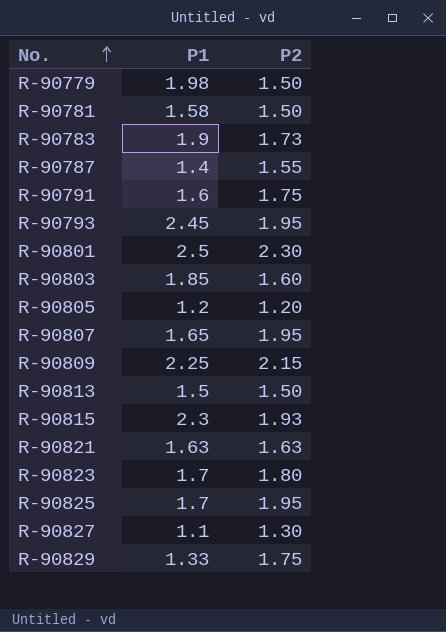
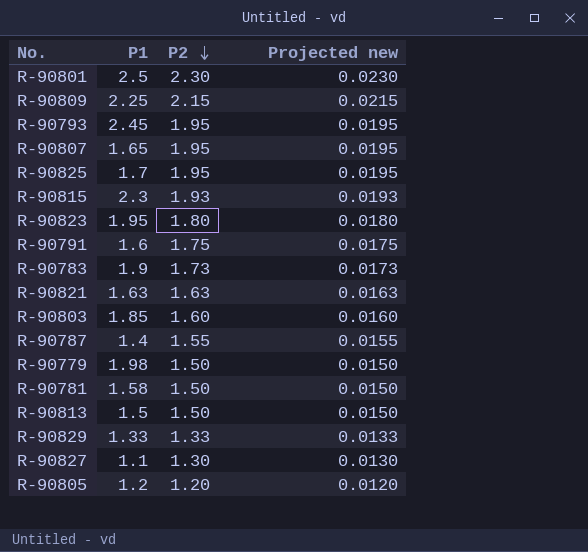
row order: No. ascending -> P2 descending
column Projected new | formula: none -> [P2] * 0.01
R-90823 | P1: 1.7 -> 1.95
R-90829 | P2: 1.75 -> 1.33

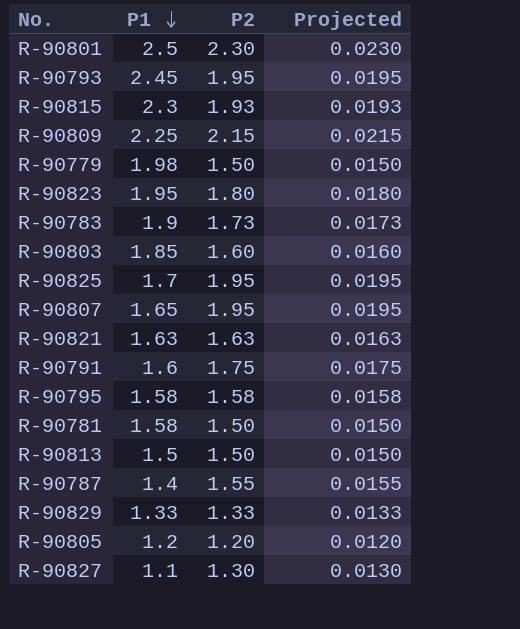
row order: P2 descending -> P1 descending
column name: Projected new -> Projected
row R-90795: none -> 1.58 | 1.58 | 0.0158

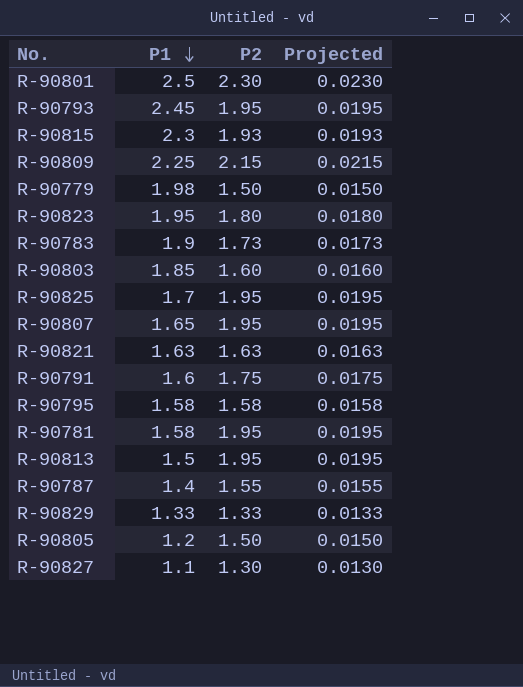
R-90781 | P2: 1.50 -> 1.95
R-90781 | Projected: 0.0150 -> 0.0195
R-90813 | P2: 1.50 -> 1.95
R-90813 | Projected: 0.0150 -> 0.0195
R-90805 | P2: 1.20 -> 1.50
R-90805 | Projected: 0.0120 -> 0.0150

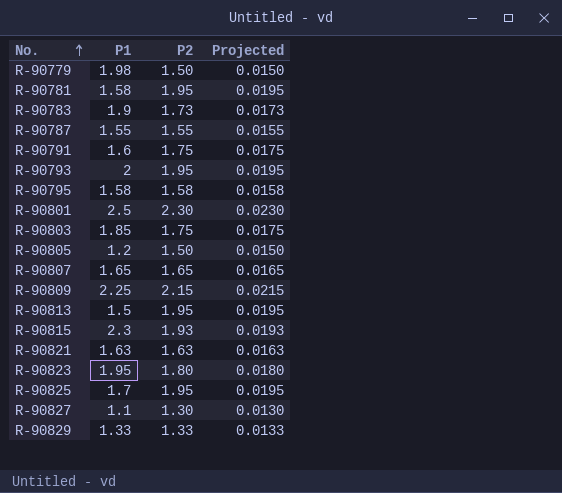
row order: P1 descending -> No. ascending
R-90787 | P1: 1.4 -> 1.55
R-90793 | P1: 2.45 -> 2
R-90803 | P2: 1.60 -> 1.75
R-90803 | Projected: 0.0160 -> 0.0175
R-90807 | P2: 1.95 -> 1.65
R-90807 | Projected: 0.0195 -> 0.0165

